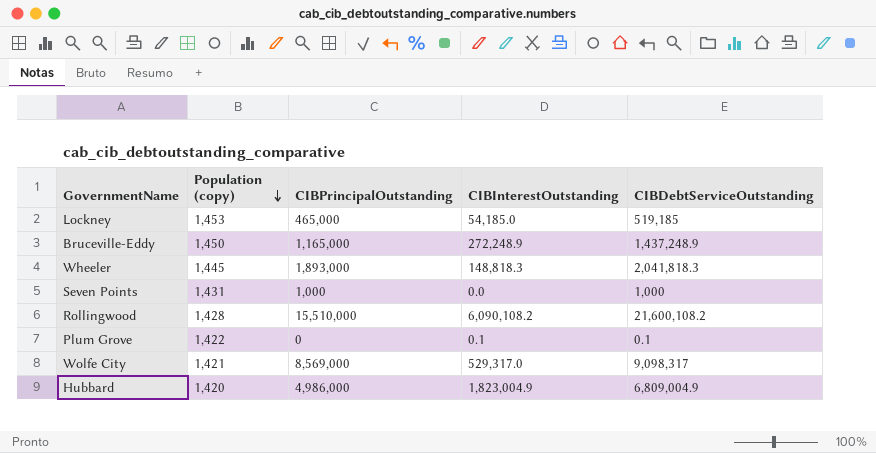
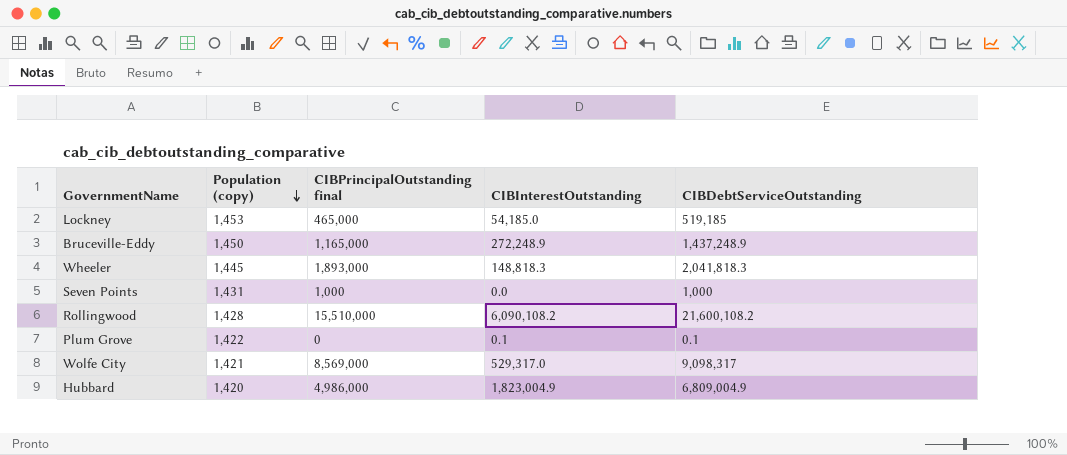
column name: CIBPrincipalOutstanding -> CIBPrincipalOutstanding final

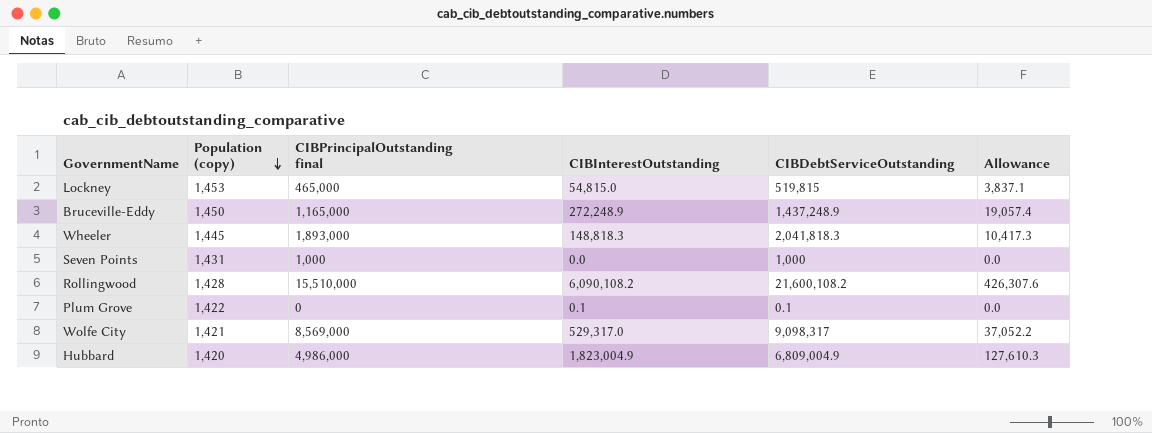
column Allowance | formula: none -> [CIBInterestOutstanding] * 0.07
Lockney | CIBInterestOutstanding: 54,185.0 -> 54,815.0
Lockney | CIBDebtServiceOutstanding: 519,185 -> 519,815

